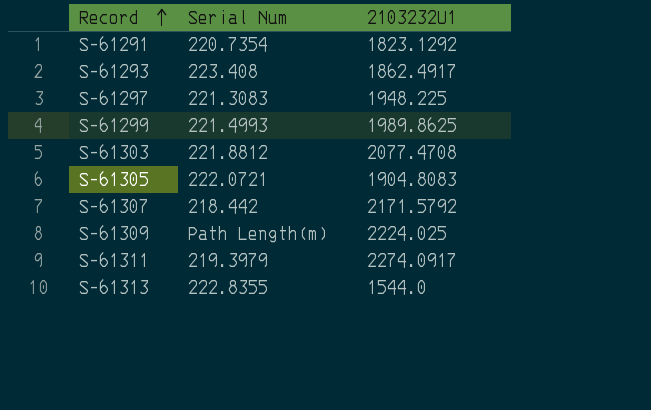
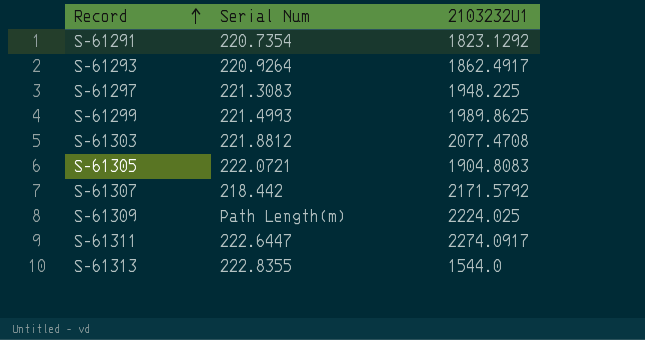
S-61293 | Serial Num: 223.408 -> 220.9264
S-61311 | Serial Num: 219.3979 -> 222.6447

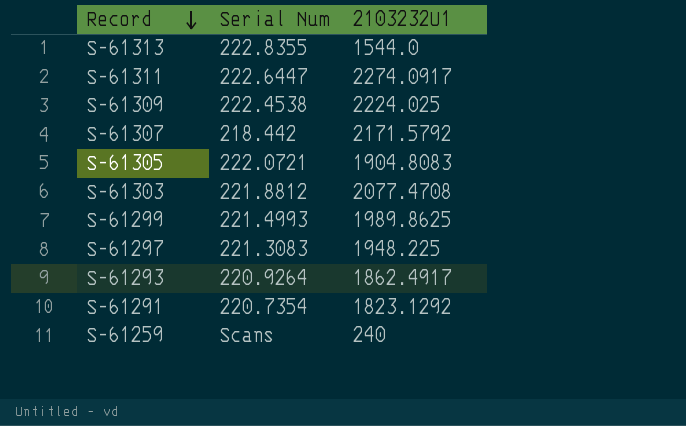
row order: Record ascending -> Record descending
S-61309 | Serial Num: Path Length(m) -> 222.4538
row S-61259: none -> Scans | 240

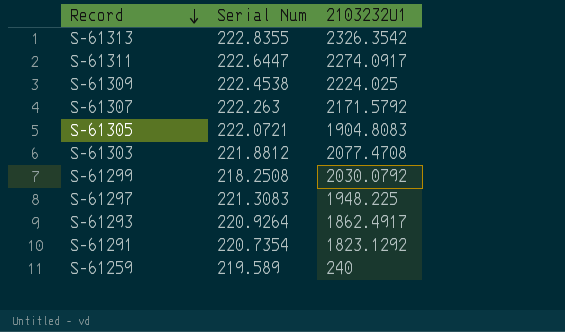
S-61313 | 2103232U1: 1544.0 -> 2326.3542
S-61307 | Serial Num: 218.442 -> 222.263
S-61299 | Serial Num: 221.4993 -> 218.2508
S-61299 | 2103232U1: 1989.8625 -> 2030.0792
S-61259 | Serial Num: Scans -> 219.589

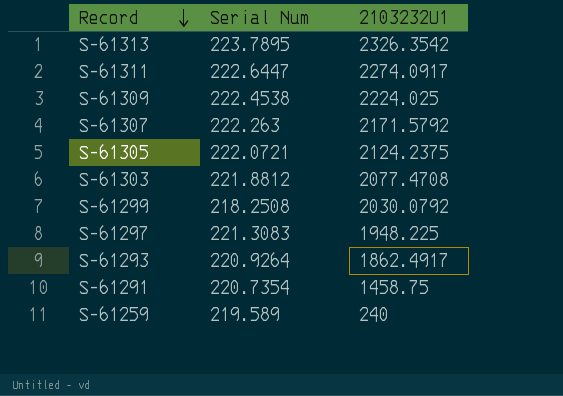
S-61313 | Serial Num: 222.8355 -> 223.7895
S-61305 | 2103232U1: 1904.8083 -> 2124.2375
S-61291 | 2103232U1: 1823.1292 -> 1458.75

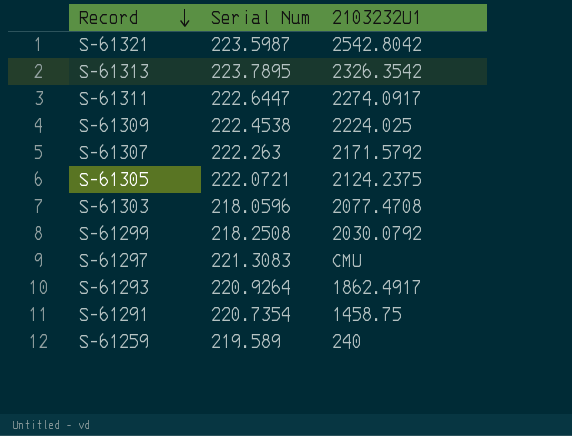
row S-61321: none -> 223.5987 | 2542.8042
S-61303 | Serial Num: 221.8812 -> 218.0596
S-61297 | 2103232U1: 1948.225 -> CMU

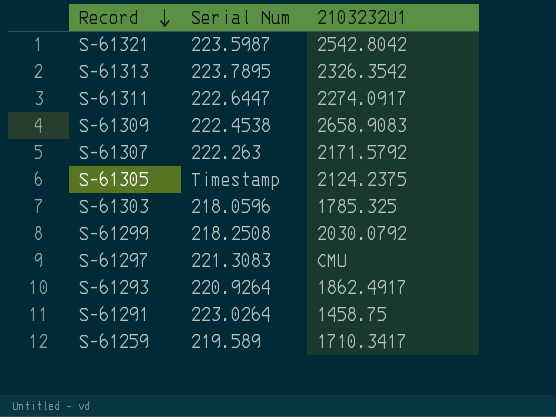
S-61309 | 2103232U1: 2224.025 -> 2658.9083
S-61305 | Serial Num: 222.0721 -> Timestamp
S-61303 | 2103232U1: 2077.4708 -> 1785.325
S-61291 | Serial Num: 220.7354 -> 223.0264
S-61259 | 2103232U1: 240 -> 1710.3417

